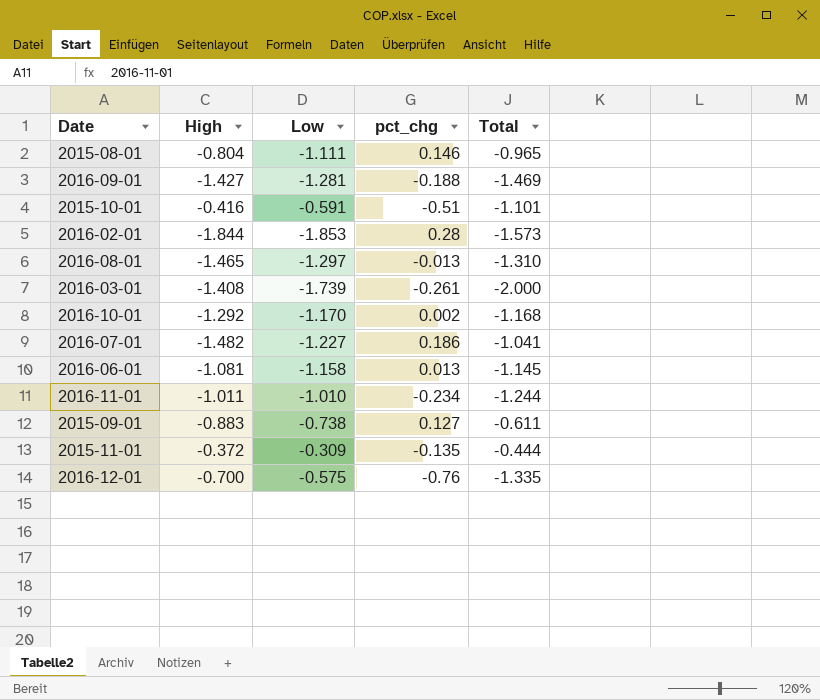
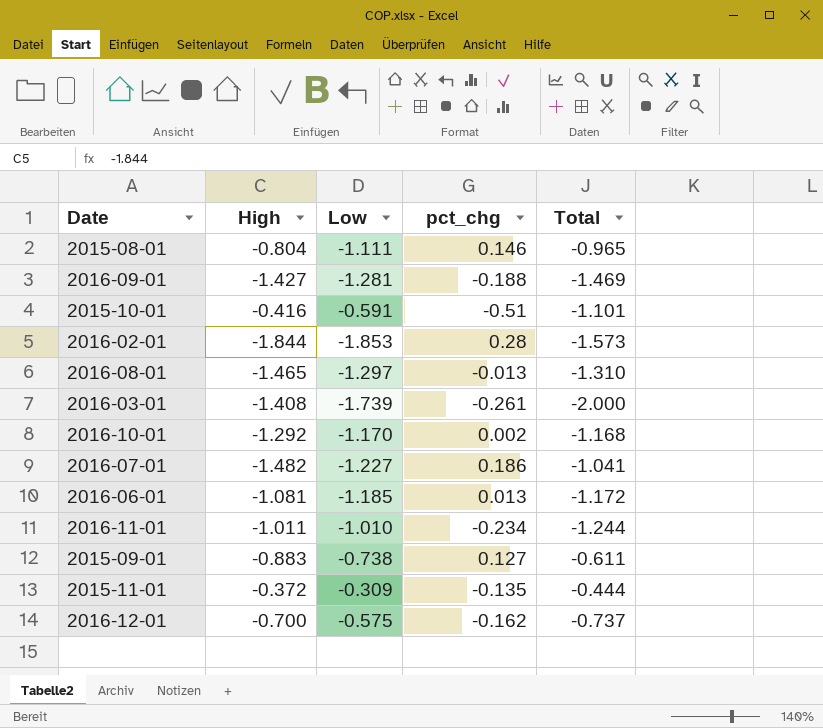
2016-06-01 | Low: -1.158 -> -1.185
2016-06-01 | Total: -1.145 -> -1.172
2016-12-01 | pct_chg: -0.76 -> -0.162
2016-12-01 | Total: -1.335 -> -0.737

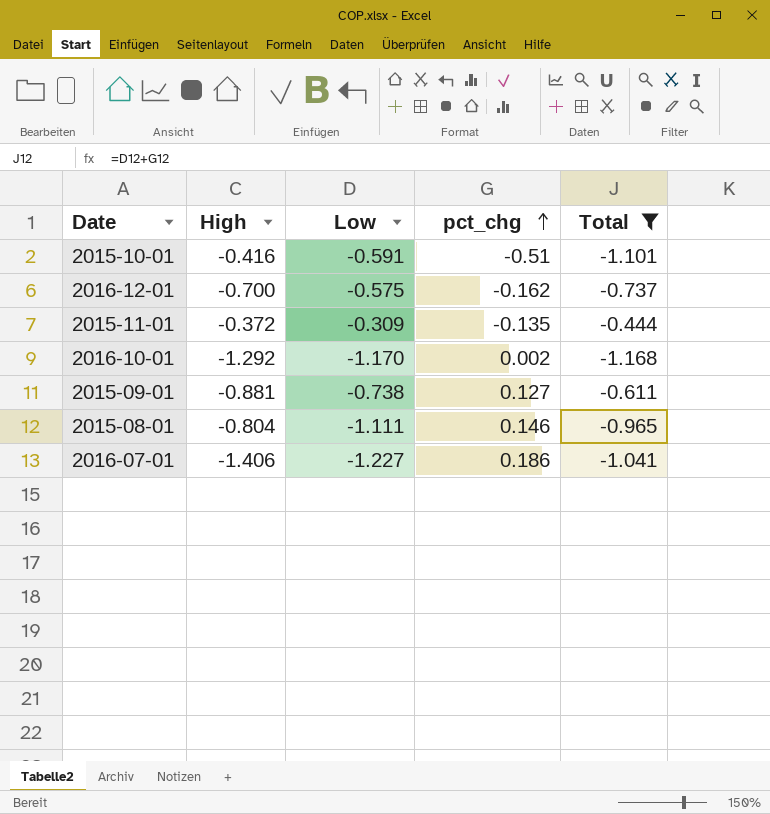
filter: none -> Total >= -1.168
row order: none -> pct_chg ascending
2015-09-01 | High: -0.883 -> -0.881
2016-07-01 | High: -1.482 -> -1.406

